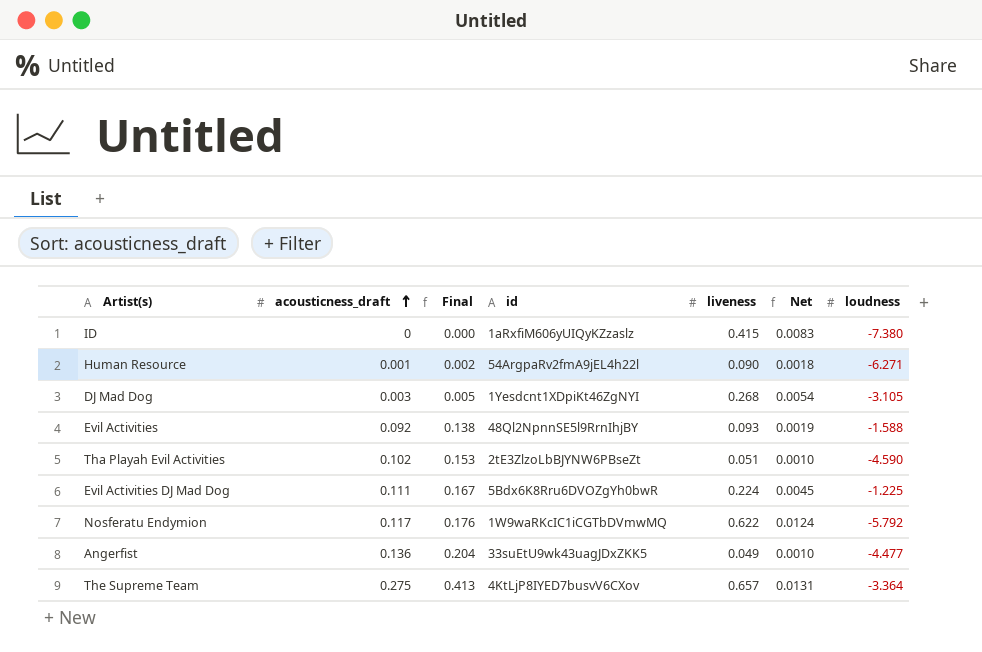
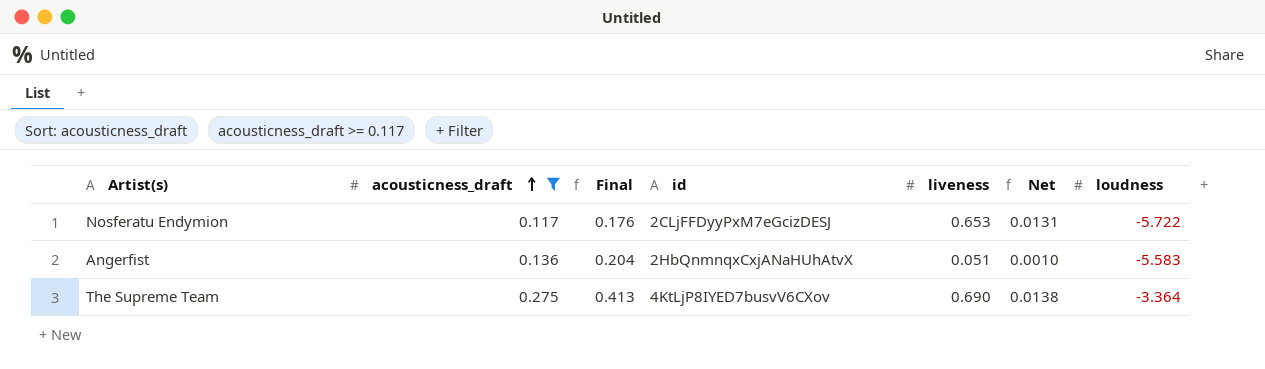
filter: none -> acousticness_draft >= 0.117
Nosferatu Endymion | id: 1W9waRKcIC1iCGTbDVmwMQ -> 2CLjFFDyyPxM7eGcizDESJ
Nosferatu Endymion | liveness: 0.622 -> 0.653
Nosferatu Endymion | Net: 0.0124 -> 0.0131
Nosferatu Endymion | loudness: -5.792 -> -5.722
Angerfist | id: 33suEtU9wk43uagJDxZKK5 -> 2HbQnmnqxCxjANaHUhAtvX
Angerfist | liveness: 0.049 -> 0.051
Angerfist | loudness: -4.477 -> -5.583
The Supreme Team | liveness: 0.657 -> 0.690
The Supreme Team | Net: 0.0131 -> 0.0138

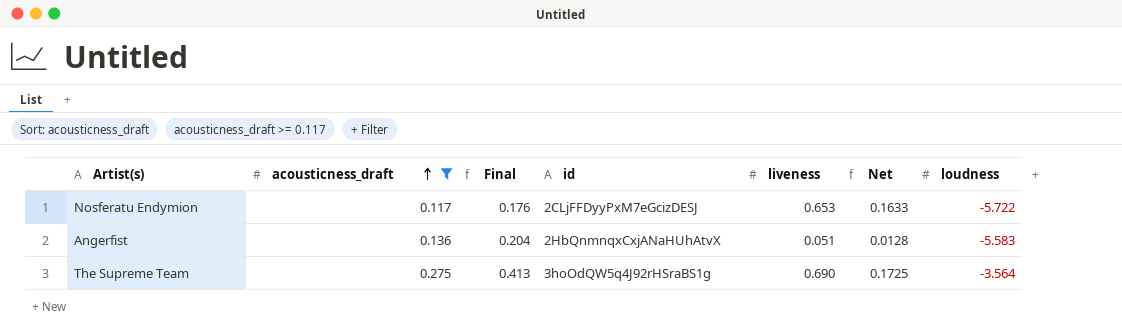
column Net | formula: [liveness] * 0.02 -> [liveness] * 0.25
The Supreme Team | id: 4KtLjP8IYED7busvV6CXov -> 3hoOdQW5q4J92rHSraBS1g
The Supreme Team | loudness: -3.364 -> -3.564

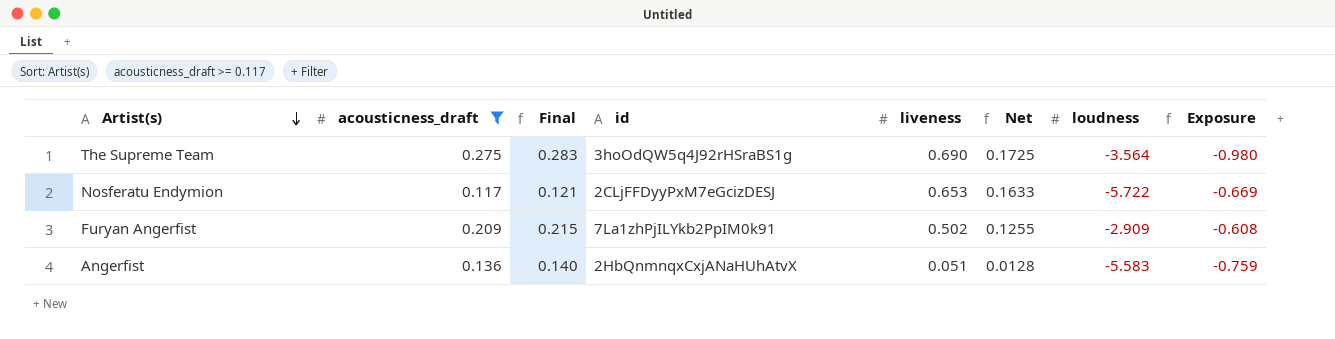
row order: acousticness_draft ascending -> Artist(s) descending
column Final | formula: [acousticness_draft] * 1.5 -> [acousticness_draft] * 1.03
column Exposure | formula: none -> [acousticness_draft] * [loudness]
row Furyan Angerfist: none -> 0.209 | 0.215 | 7La1zhPjILYkb2PpIM0k91 | 0.502 | 0.1255 | -2.909 | -0.608

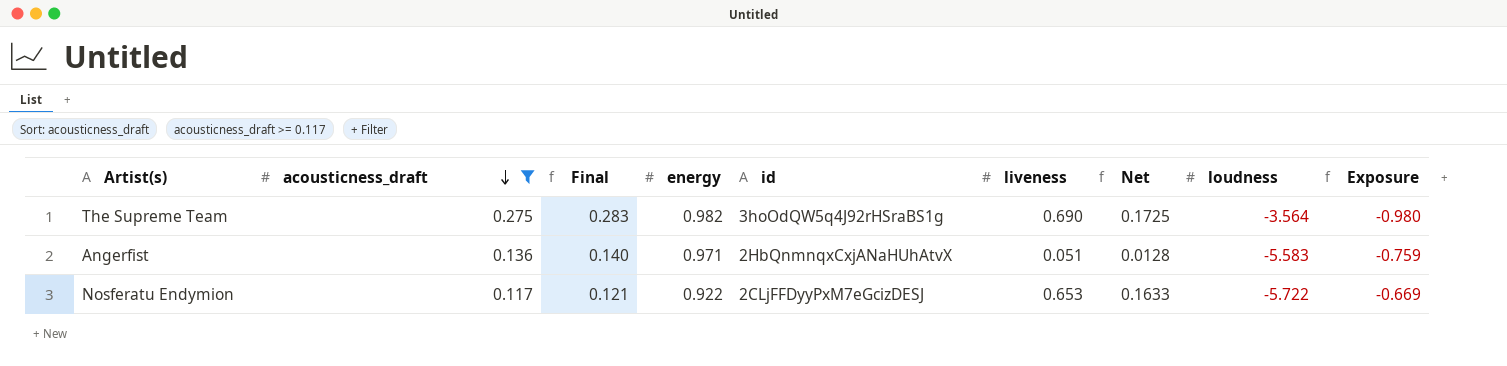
row order: Artist(s) descending -> acousticness_draft descending
column energy | position: none -> 4
row Furyan Angerfist: 0.209 | 0.215 | 7La1zhPjILYkb2PpIM0k91 | 0.502 | 0.1255 | -2.909 | -0.608 -> none

